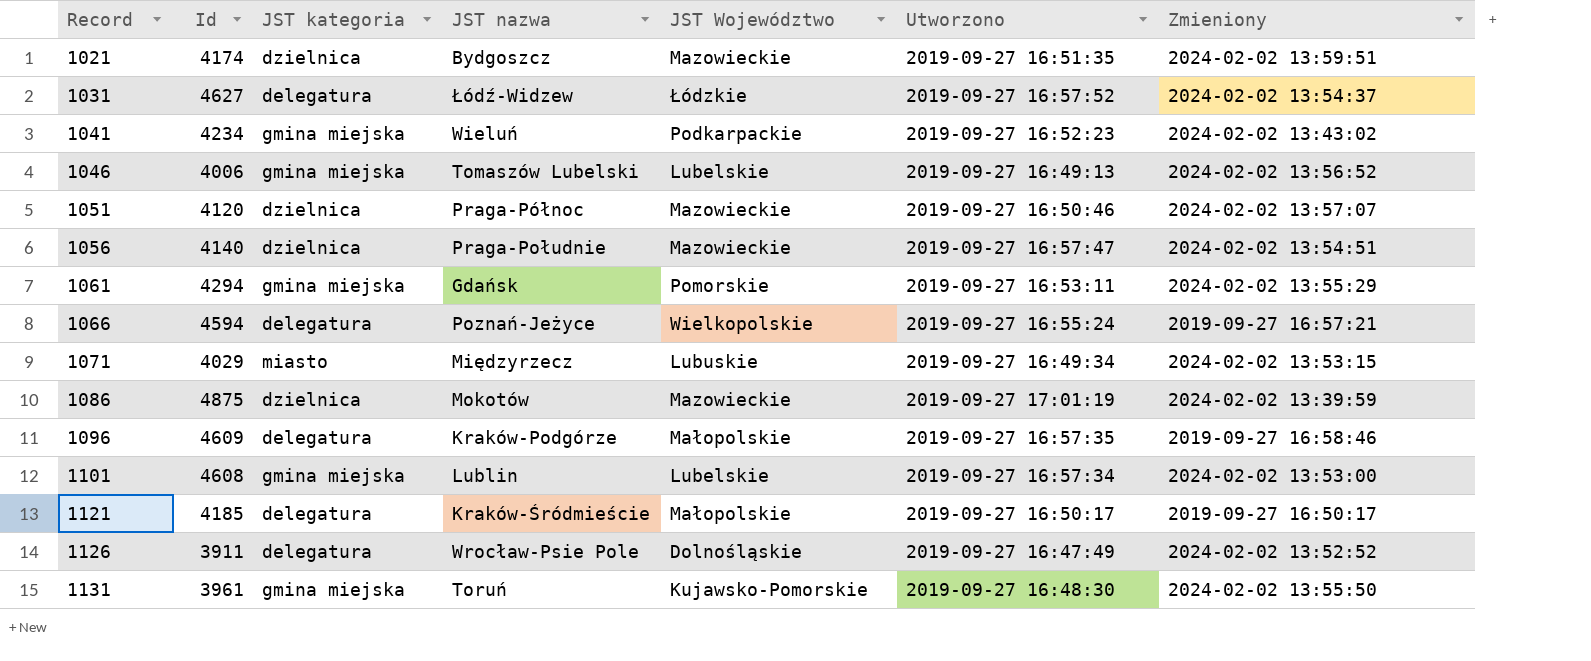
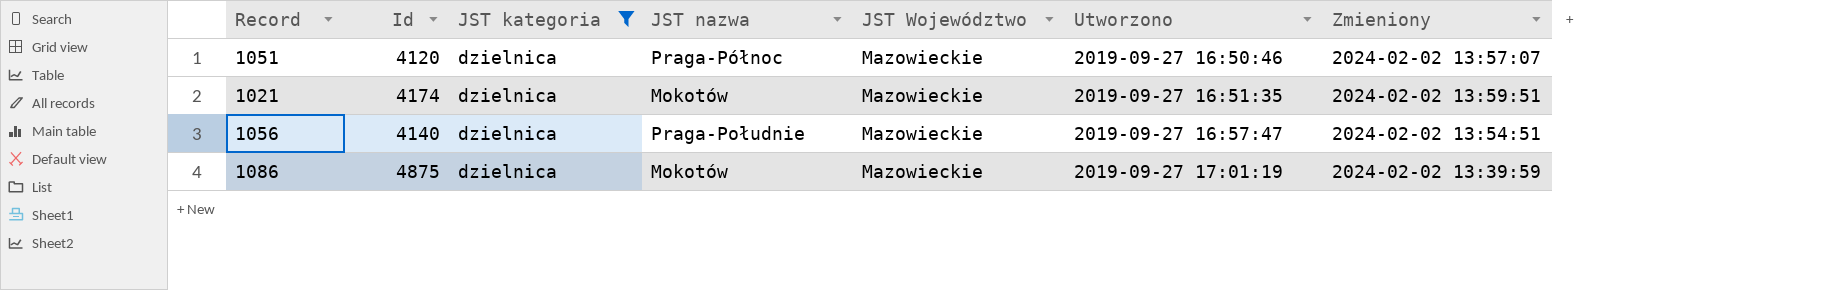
filter: none -> JST kategoria = dzielnica
row order: Record ascending -> Utworzono ascending
1021 | JST nazwa: Bydgoszcz -> Mokotów

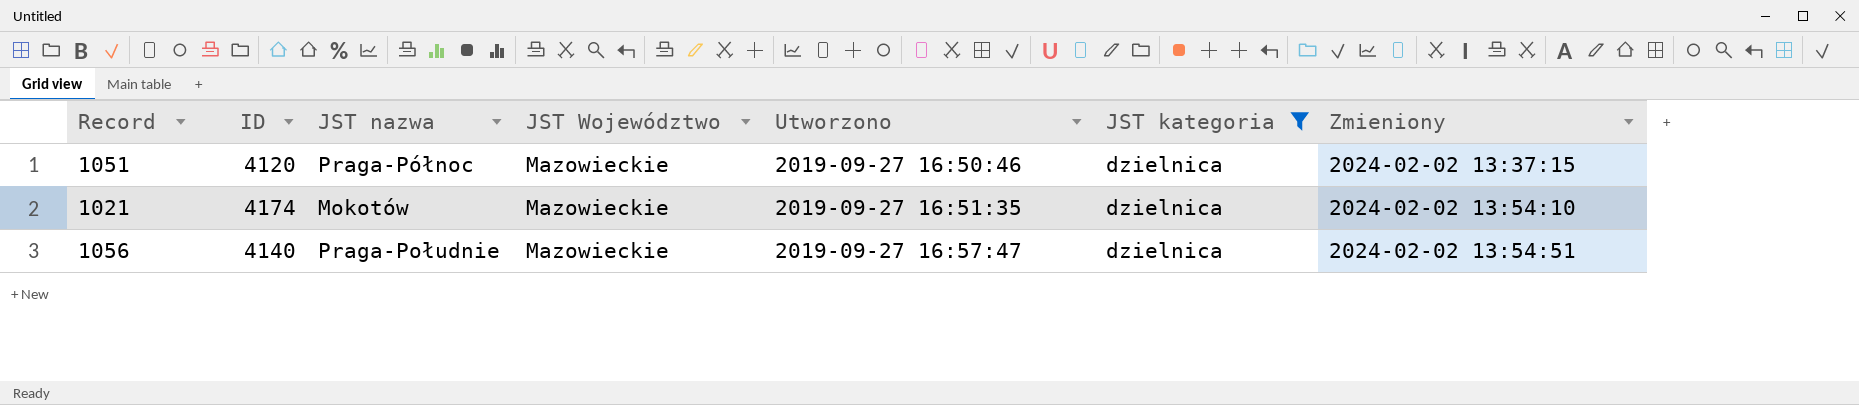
column name: Id -> ID
column JST kategoria | position: 3 -> 6
row 1086: 4875 | dzielnica | Mokotów | Mazowieckie | 2019-09-27 17:01:19 | 2024-02-02 13:39:59 -> none
1051 | Zmieniony: 2024-02-02 13:57:07 -> 2024-02-02 13:37:15
1021 | Zmieniony: 2024-02-02 13:59:51 -> 2024-02-02 13:54:10

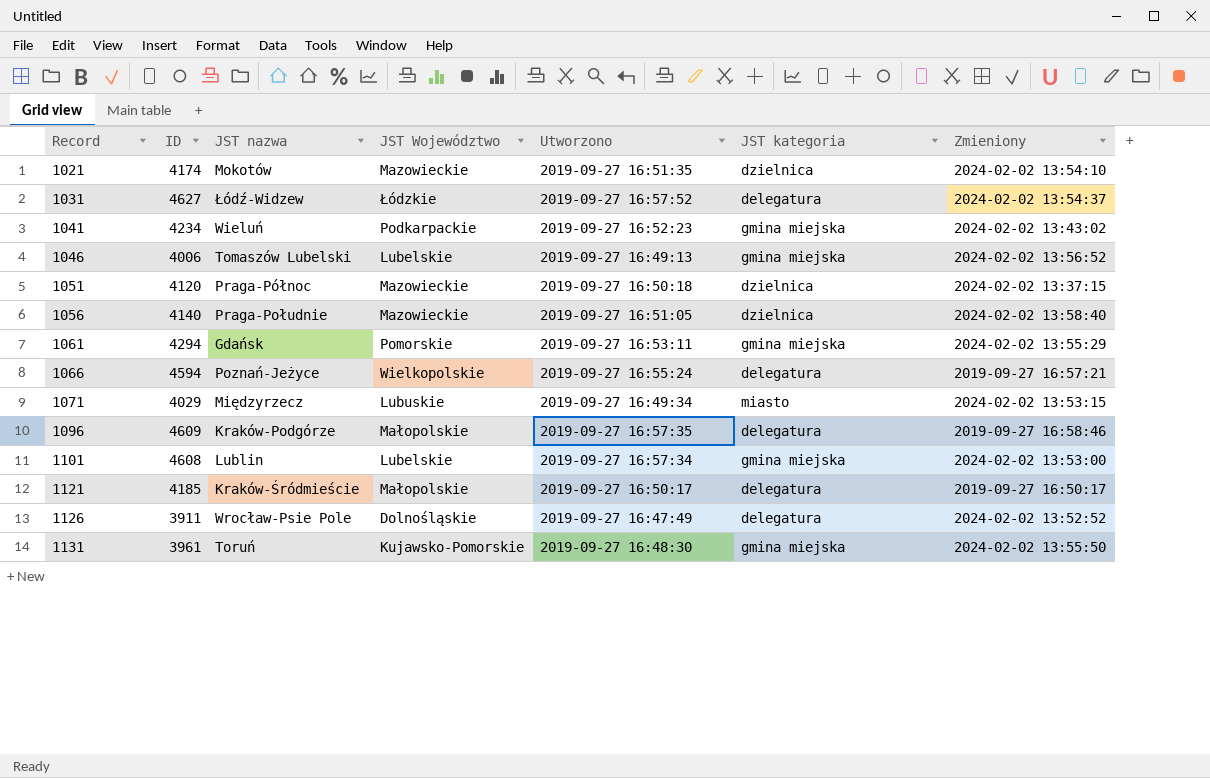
filter: JST kategoria = dzielnica -> none
row order: Utworzono ascending -> Record ascending
1051 | Utworzono: 2019-09-27 16:50:46 -> 2019-09-27 16:50:18
1056 | Utworzono: 2019-09-27 16:57:47 -> 2019-09-27 16:51:05
1056 | Zmieniony: 2024-02-02 13:54:51 -> 2024-02-02 13:58:40

